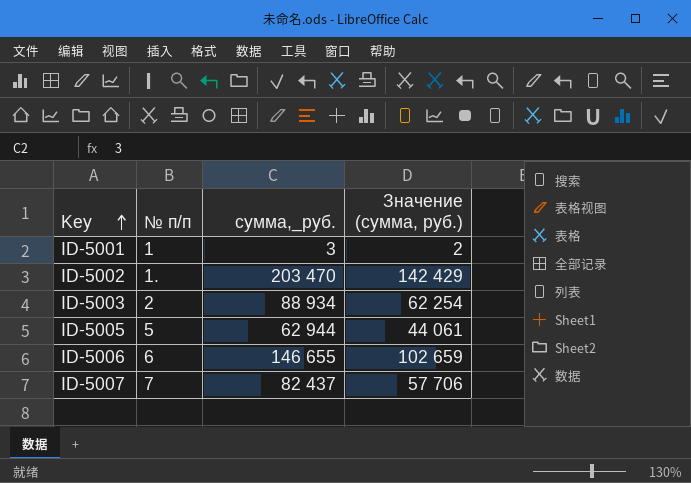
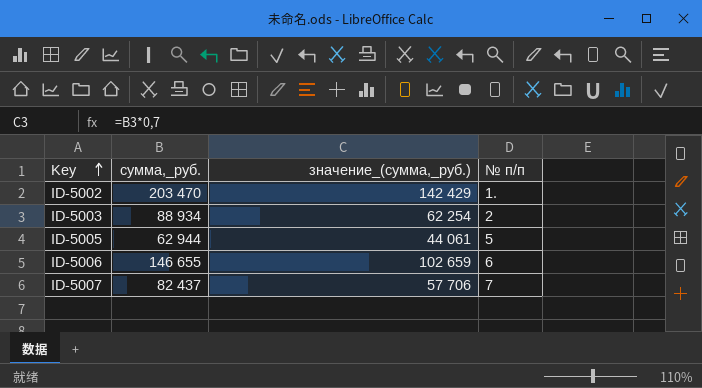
column name: Значение (сумма, руб.) -> значение_(сумма,_руб.)
column № п/п | position: 2 -> 4
row ID-5001: 1 | 3 | 2 -> none

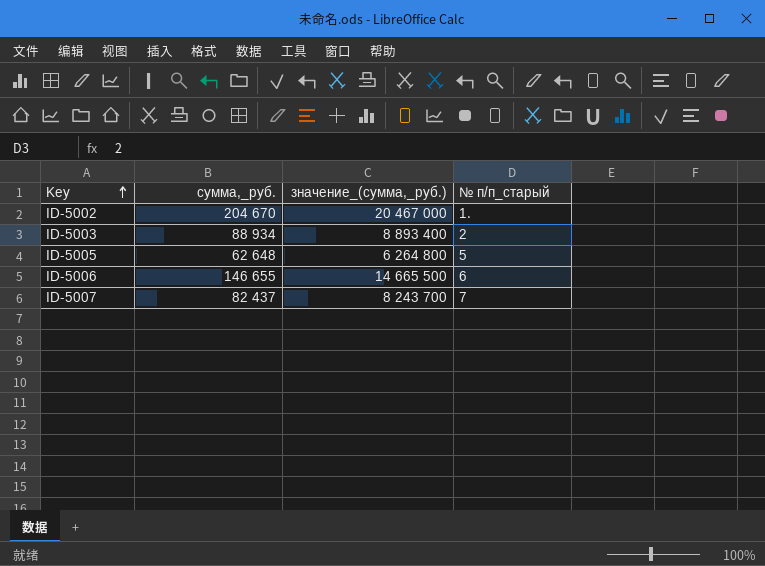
column значение_(сумма,_руб.) | formula: [сумма,_руб.] * 0,7 -> [сумма,_руб.] * 100
column name: № п/п -> № п/п_старый
ID-5002 | сумма,_руб.: 203 470 -> 204 670
ID-5005 | сумма,_руб.: 62 944 -> 62 648

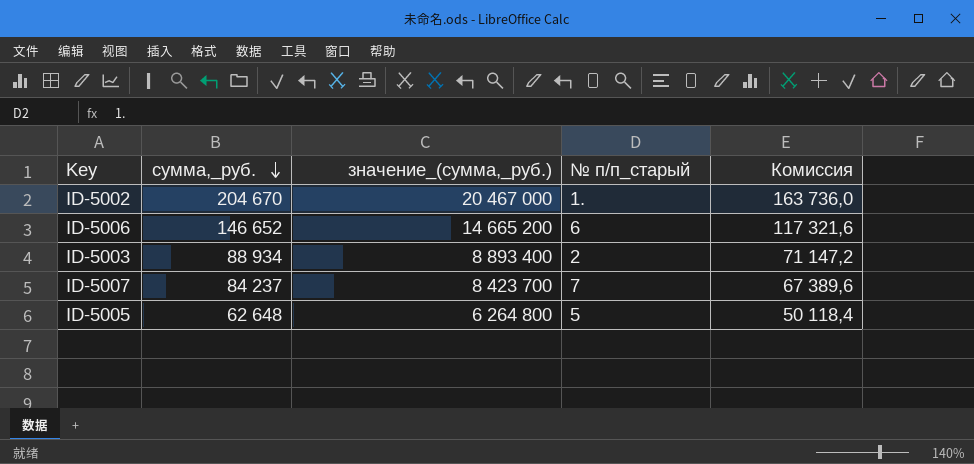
row order: Key ascending -> сумма,_руб. descending
column Комиссия | formula: none -> [сумма,_руб.] * 0,8
ID-5006 | сумма,_руб.: 146 655 -> 146 652
ID-5006 | значение_(сумма,_руб.): 14 665 500 -> 14 665 200
ID-5007 | сумма,_руб.: 82 437 -> 84 237
ID-5007 | значение_(сумма,_руб.): 8 243 700 -> 8 423 700

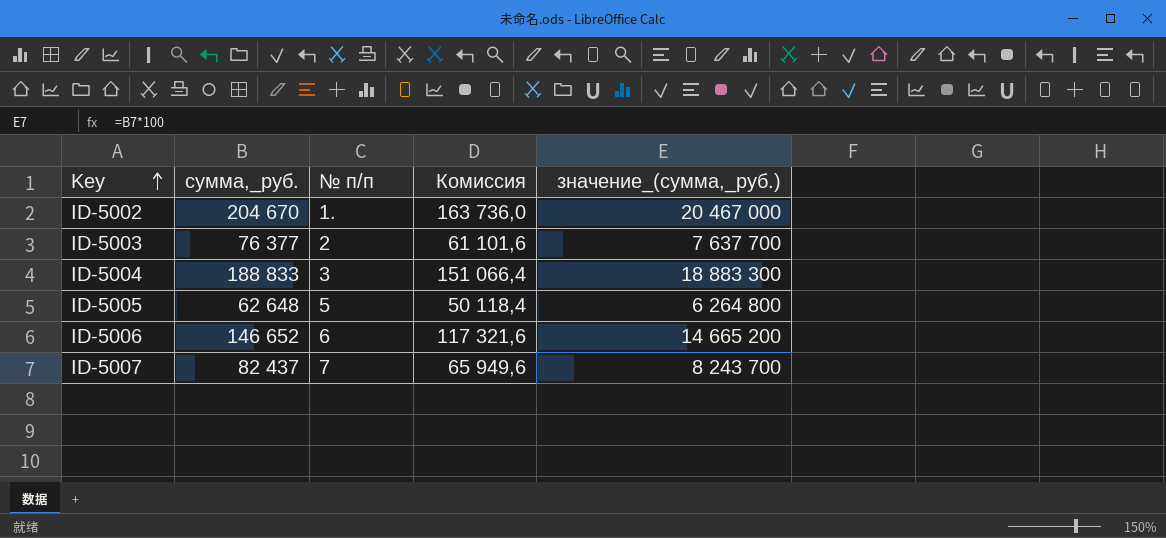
row order: сумма,_руб. descending -> Key ascending
column name: № п/п_старый -> № п/п
column значение_(сумма,_руб.) | position: 3 -> 5
ID-5003 | сумма,_руб.: 88 934 -> 76 377
ID-5003 | Комиссия: 71 147,2 -> 61 101,6
ID-5003 | значение_(сумма,_руб.): 8 893 400 -> 7 637 700
row ID-5004: none -> 188 833 | 3 | 151 066,4 | 18 883 300
ID-5007 | сумма,_руб.: 84 237 -> 82 437
ID-5007 | Комиссия: 67 389,6 -> 65 949,6
ID-5007 | значение_(сумма,_руб.): 8 423 700 -> 8 243 700

